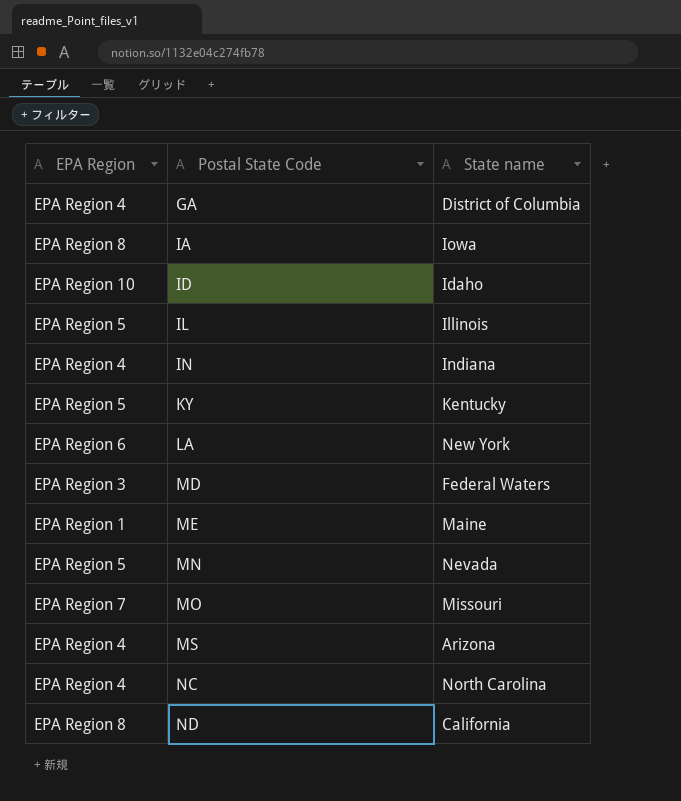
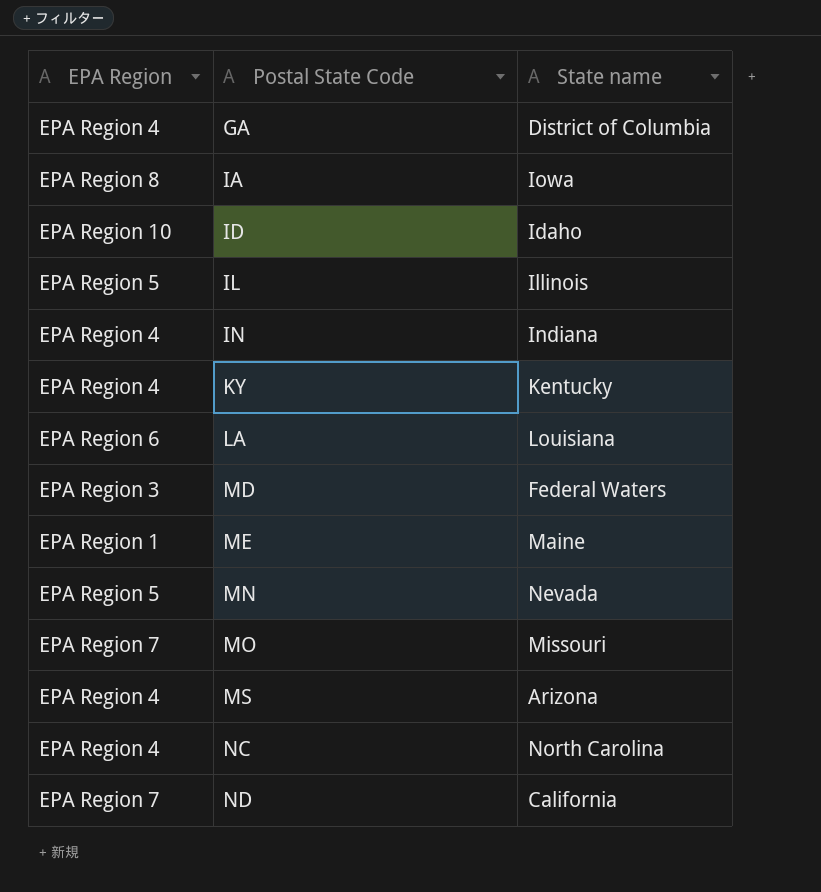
KY | EPA Region: EPA Region 5 -> EPA Region 4
LA | State name: New York -> Louisiana
ND | EPA Region: EPA Region 8 -> EPA Region 7

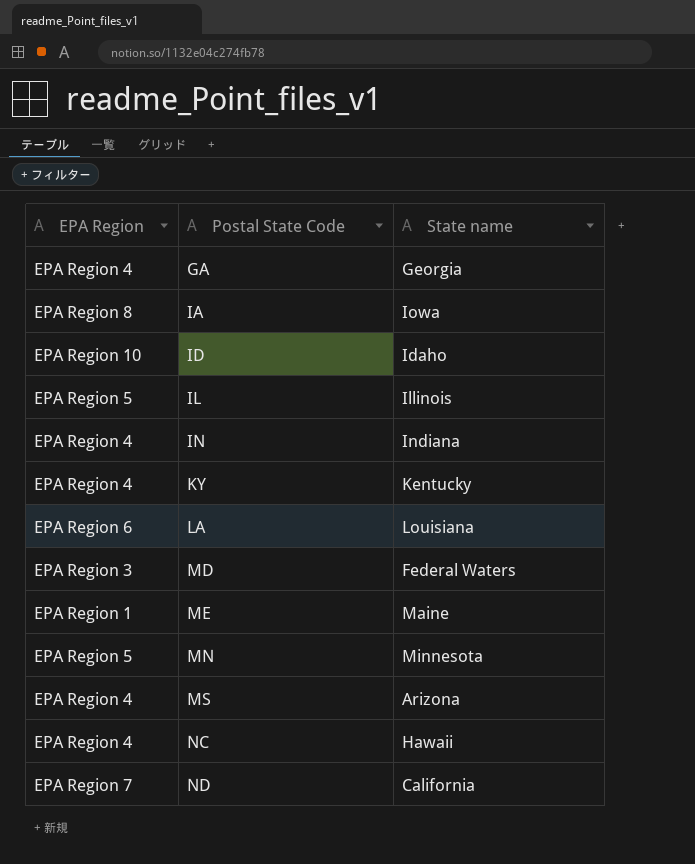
row MO: EPA Region 7 | Missouri -> none
GA | State name: District of Columbia -> Georgia
MN | State name: Nevada -> Minnesota
NC | State name: North Carolina -> Hawaii

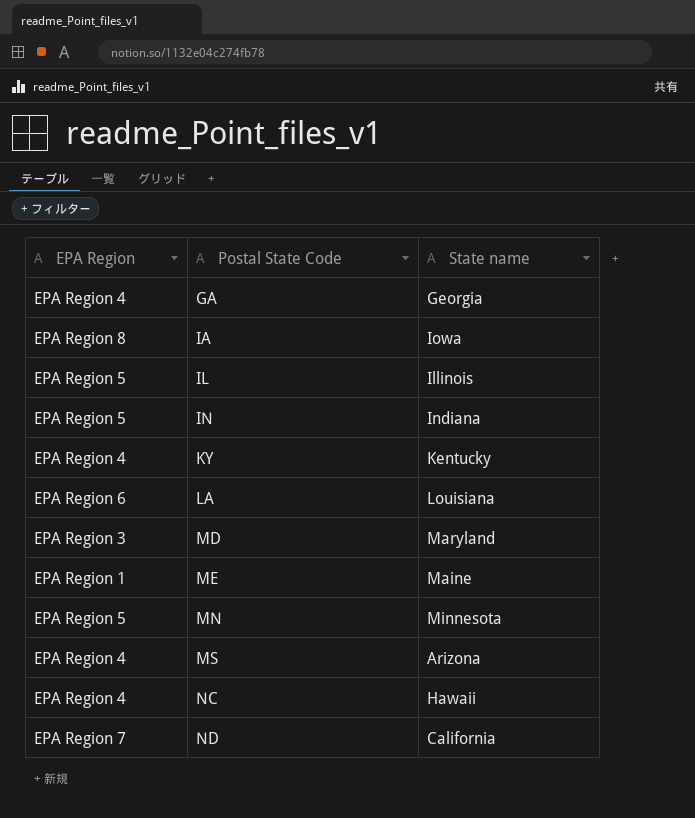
row ID: EPA Region 10 | Idaho -> none
IN | EPA Region: EPA Region 4 -> EPA Region 5
MD | State name: Federal Waters -> Maryland

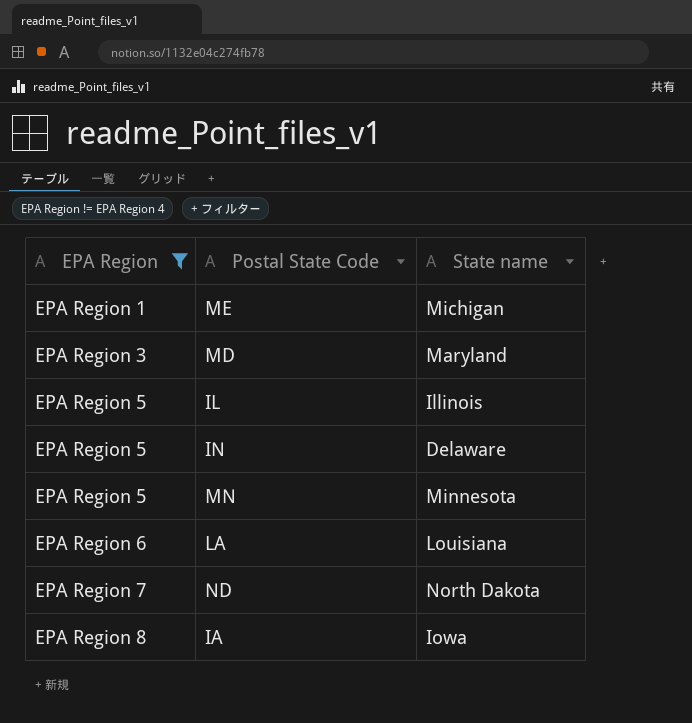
filter: none -> EPA Region != EPA Region 4
row order: Postal State Code ascending -> EPA Region ascending
ME | State name: Maine -> Michigan
IN | State name: Indiana -> Delaware
ND | State name: California -> North Dakota

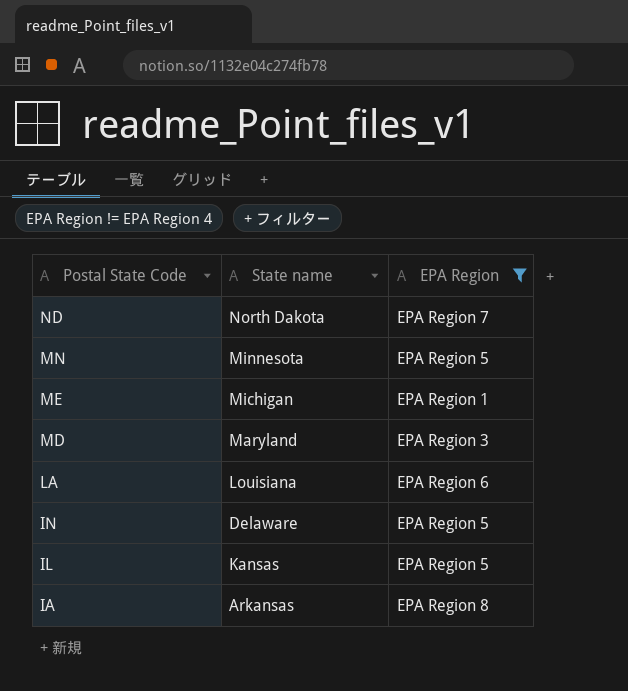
row order: EPA Region ascending -> Postal State Code descending
column EPA Region | position: 1 -> 3
IL | State name: Illinois -> Kansas
IA | State name: Iowa -> Arkansas

